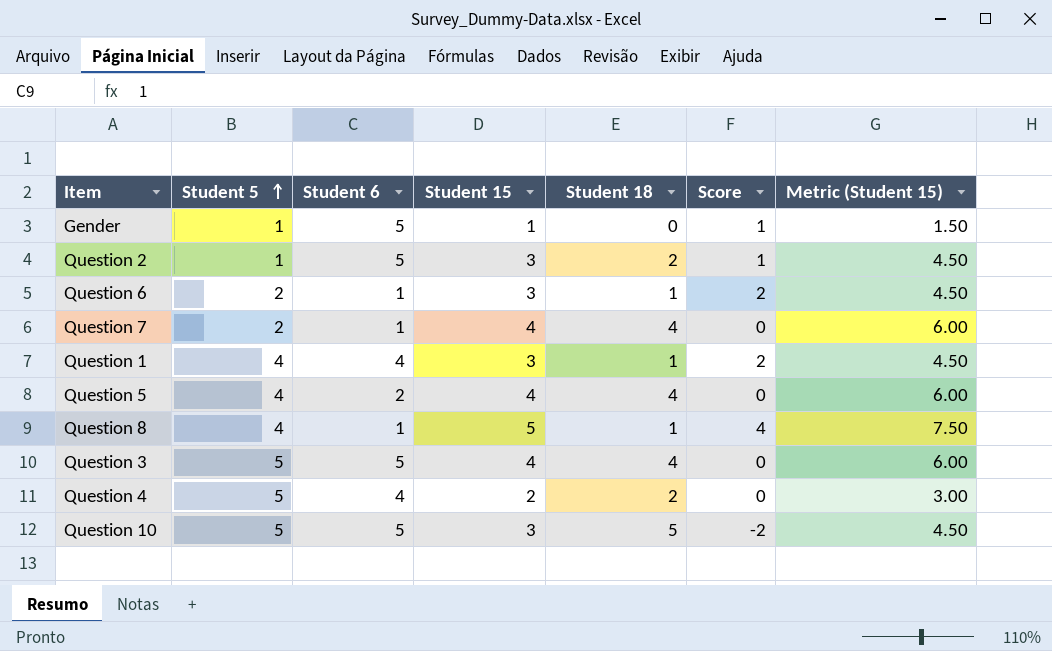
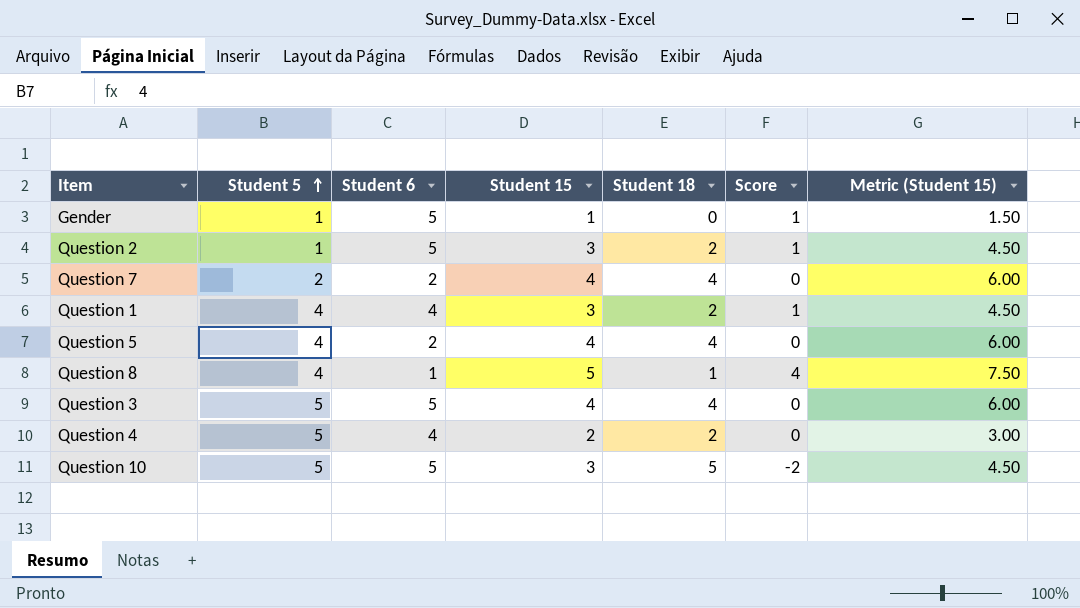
row Question 6: 2 | 1 | 3 | 1 | 2 | 4.50 -> none
Question 7 | Student 6: 1 -> 2
Question 1 | Student 18: 1 -> 2
Question 1 | Score: 2 -> 1

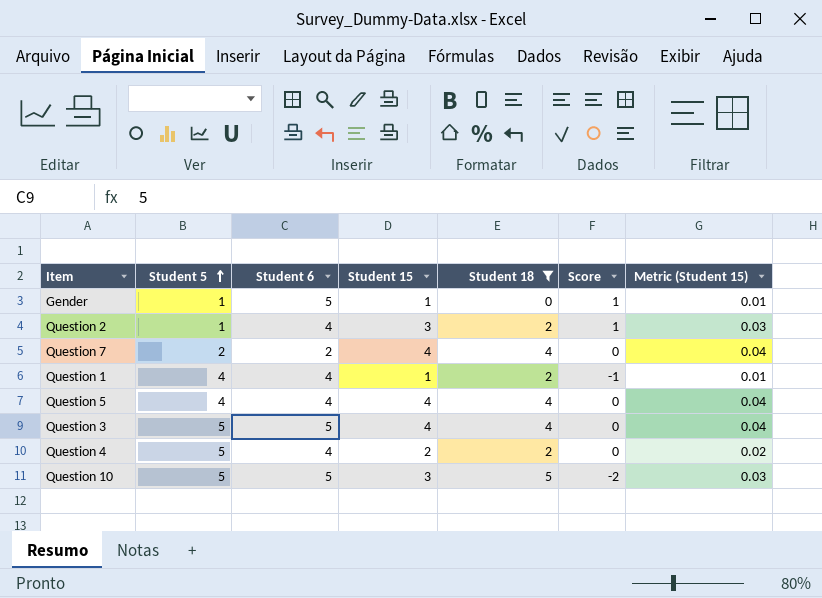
filter: none -> Student 18 != 1
column Metric (Student 15) | formula: [Student 15] * 1.5 -> [Student 15] * 0.01
Question 2 | Student 6: 5 -> 4
Question 1 | Student 15: 3 -> 1
Question 1 | Score: 1 -> -1
Question 5 | Student 6: 2 -> 4

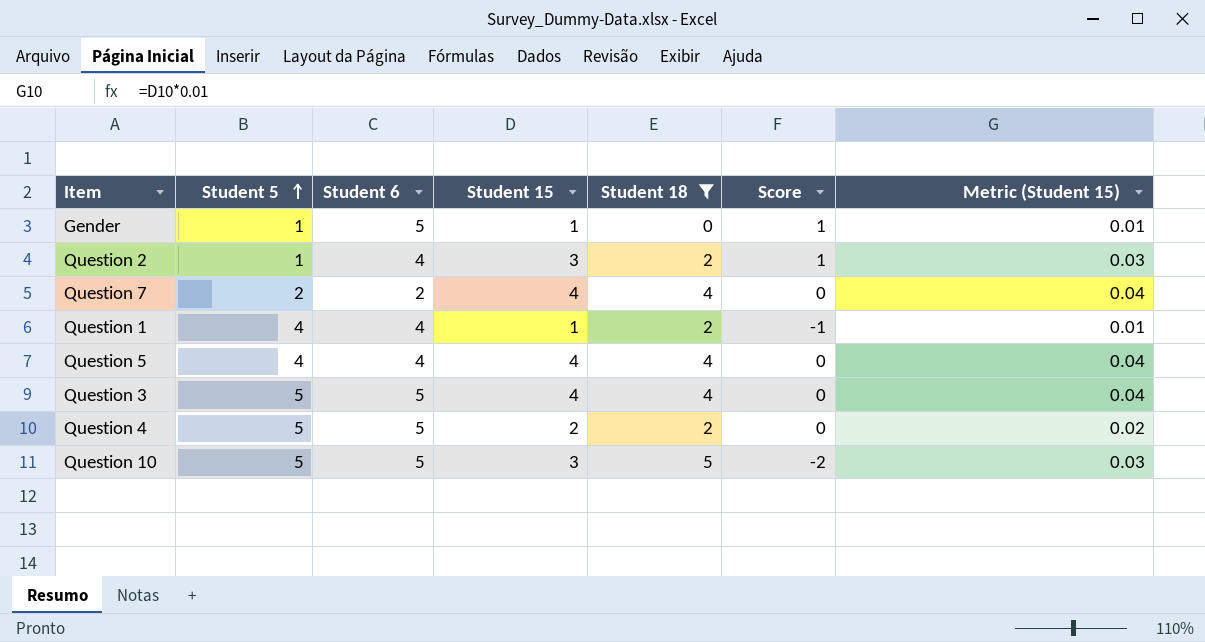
Question 4 | Student 6: 4 -> 5

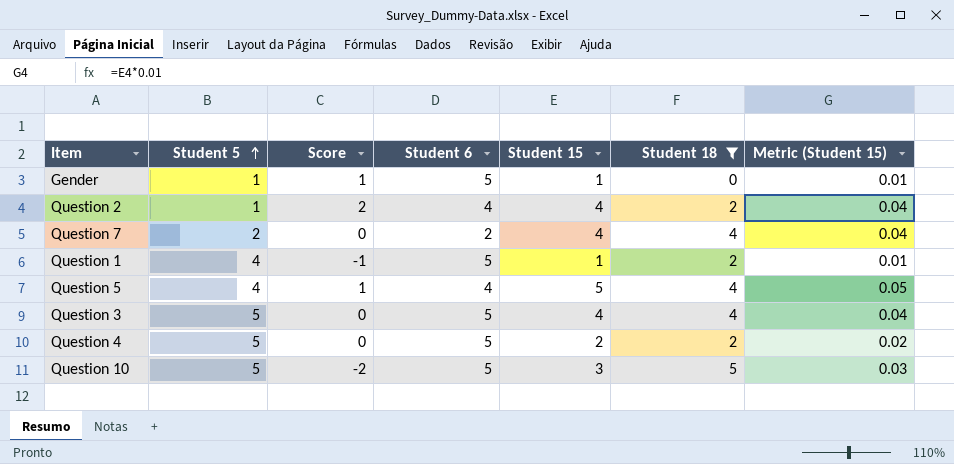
column Score | position: 6 -> 3
Question 2 | Score: 1 -> 2
Question 2 | Student 15: 3 -> 4
Question 2 | Metric (Student 15): 0.03 -> 0.04
Question 1 | Student 6: 4 -> 5
Question 5 | Score: 0 -> 1
Question 5 | Student 15: 4 -> 5
Question 5 | Metric (Student 15): 0.04 -> 0.05

